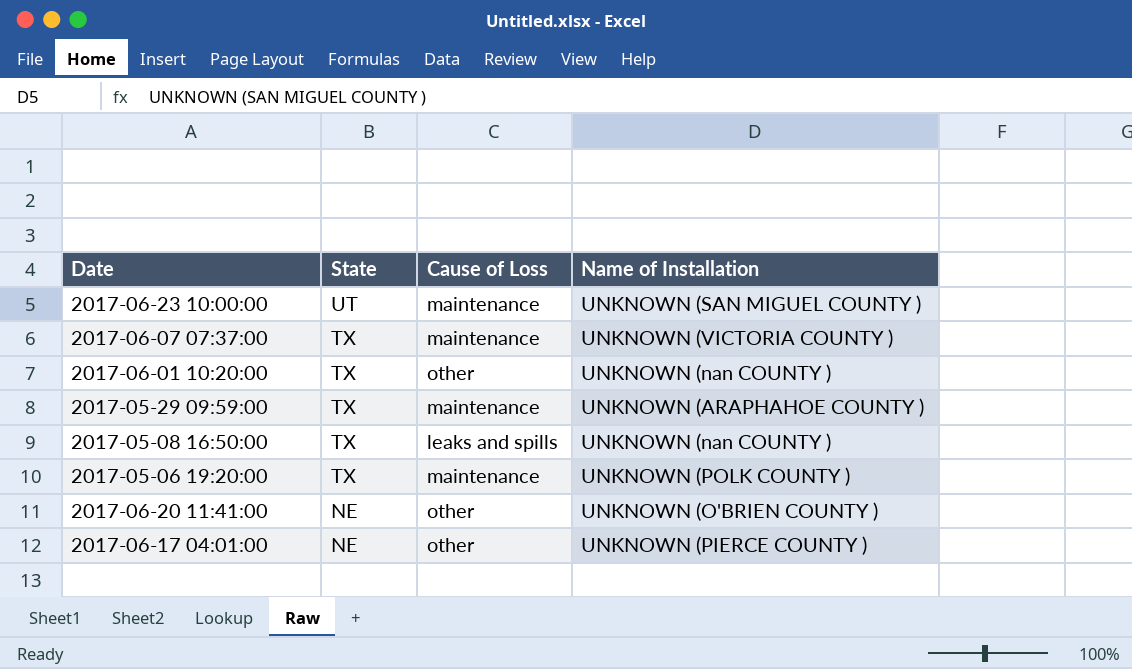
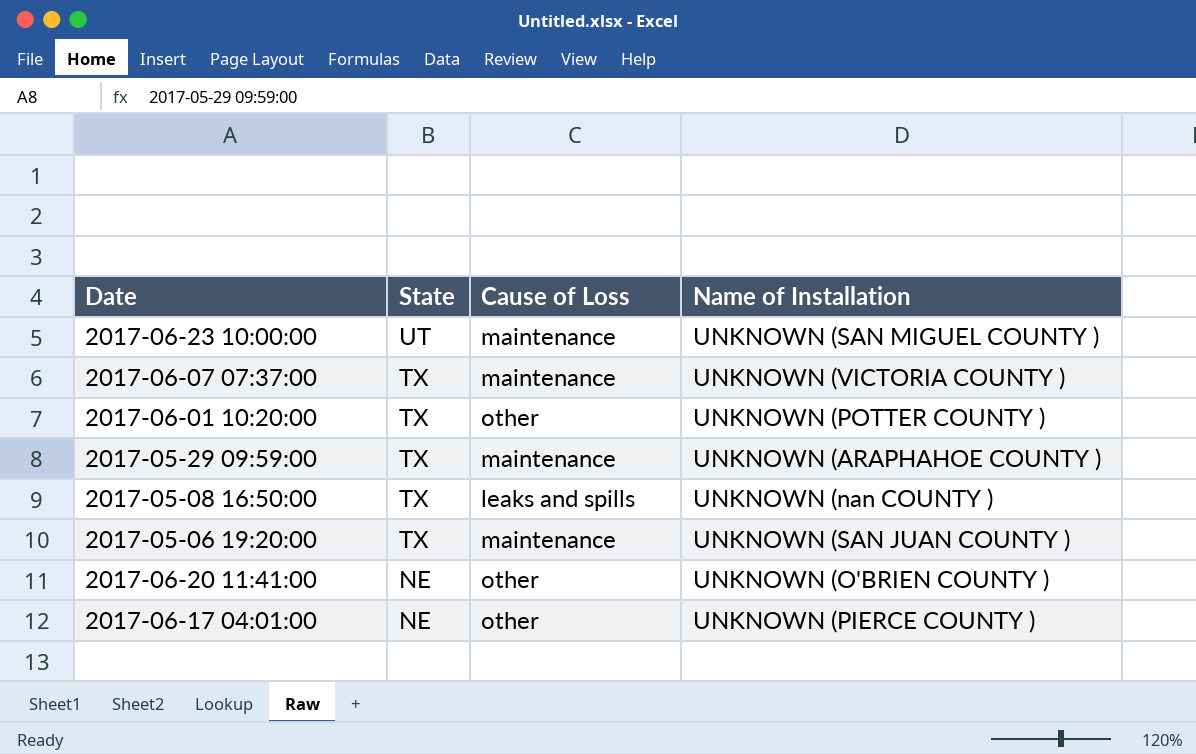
2017-06-01 10:20:00 | Name of Installation: UNKNOWN (nan COUNTY ) -> UNKNOWN (POTTER COUNTY )
2017-05-06 19:20:00 | Name of Installation: UNKNOWN (POLK COUNTY ) -> UNKNOWN (SAN JUAN COUNTY )

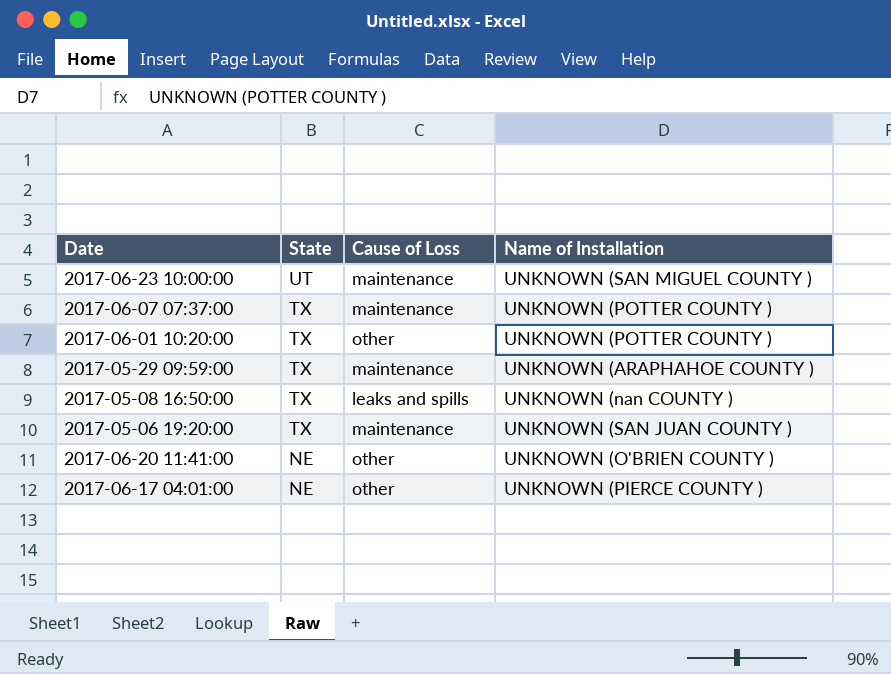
2017-06-07 07:37:00 | Name of Installation: UNKNOWN (VICTORIA COUNTY ) -> UNKNOWN (POTTER COUNTY )

